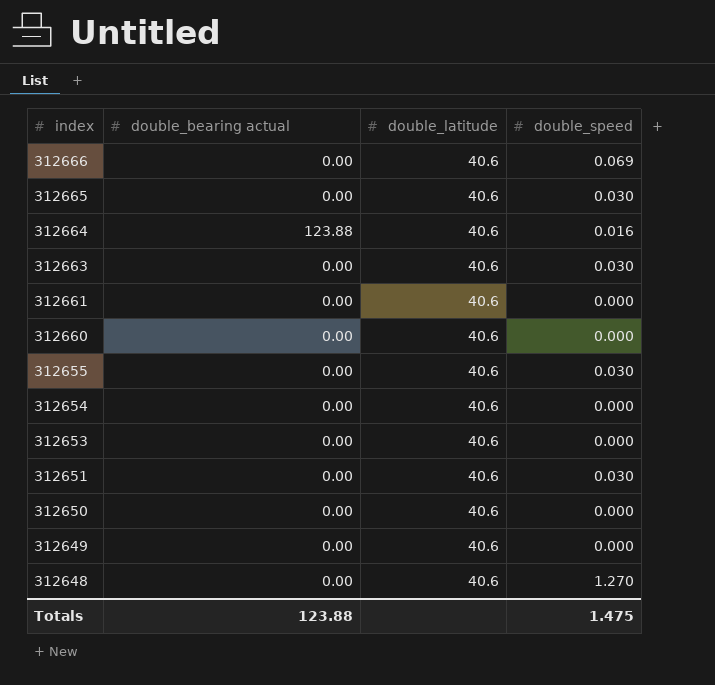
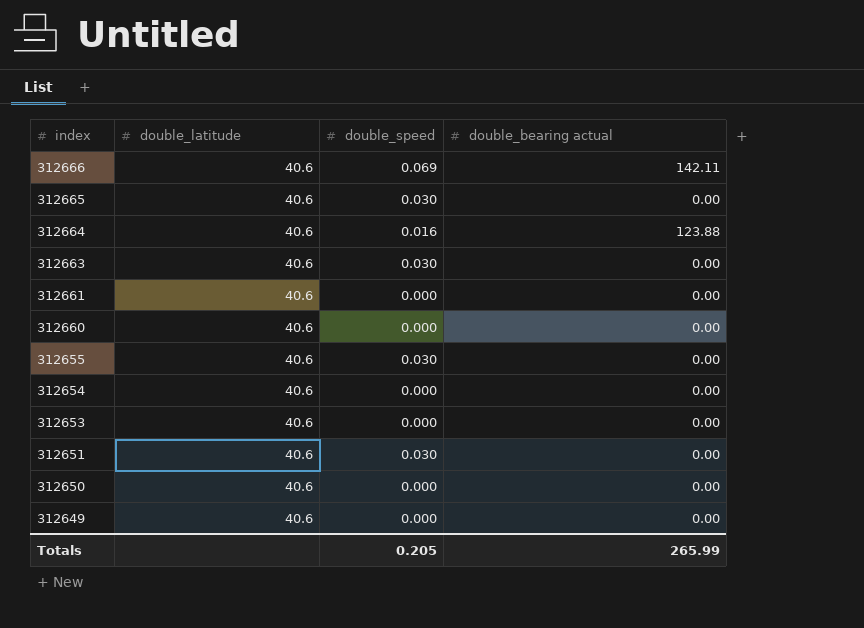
column double_bearing actual | position: 2 -> 4
row 312648: 0.00 | 40.6 | 1.270 -> none
312666 | double_bearing actual: 0.00 -> 142.11
Totals | double_speed: 1.475 -> 0.205
Totals | double_bearing actual: 123.88 -> 265.99

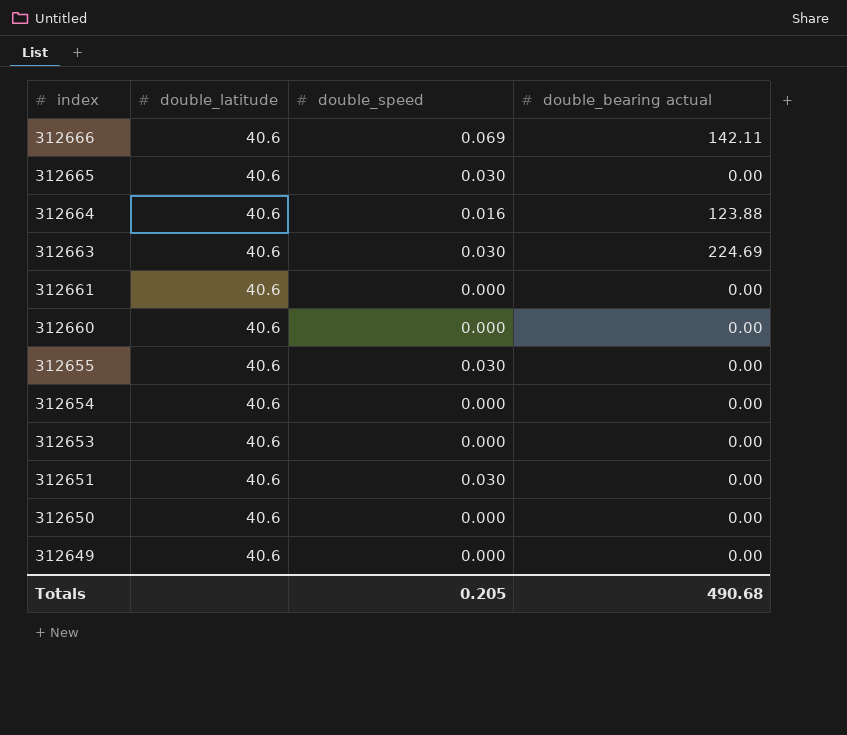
312663 | double_bearing actual: 0.00 -> 224.69
Totals | double_bearing actual: 265.99 -> 490.68

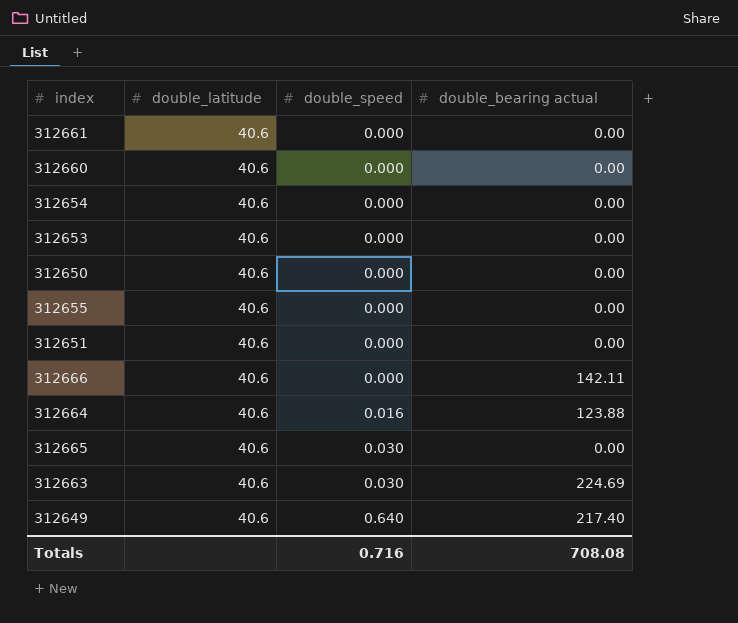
row order: index descending -> double_speed ascending
312655 | double_speed: 0.030 -> 0.000
312651 | double_speed: 0.030 -> 0.000
312666 | double_speed: 0.069 -> 0.000
312649 | double_speed: 0.000 -> 0.640
312649 | double_bearing actual: 0.00 -> 217.40
Totals | double_speed: 0.205 -> 0.716
Totals | double_bearing actual: 490.68 -> 708.08

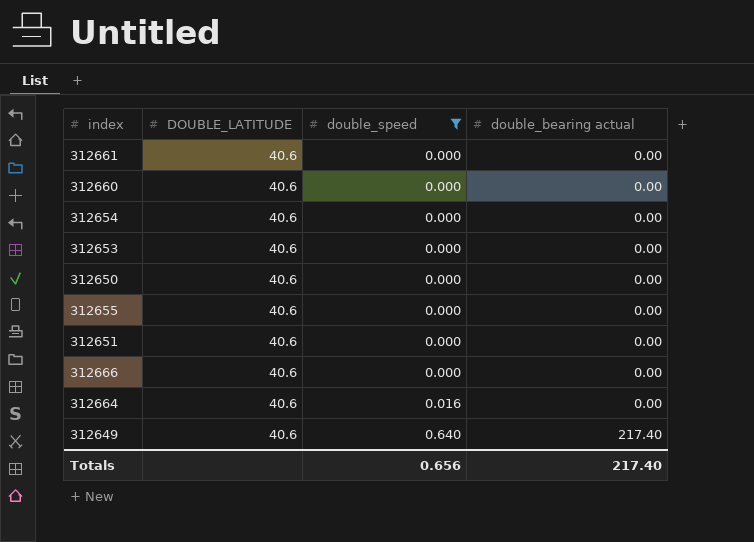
filter: none -> double_speed != 0.030
column name: double_latitude -> DOUBLE_LATITUDE
312666 | double_bearing actual: 142.11 -> 0.00
312664 | double_bearing actual: 123.88 -> 0.00
Totals | double_speed: 0.716 -> 0.656
Totals | double_bearing actual: 708.08 -> 217.40

